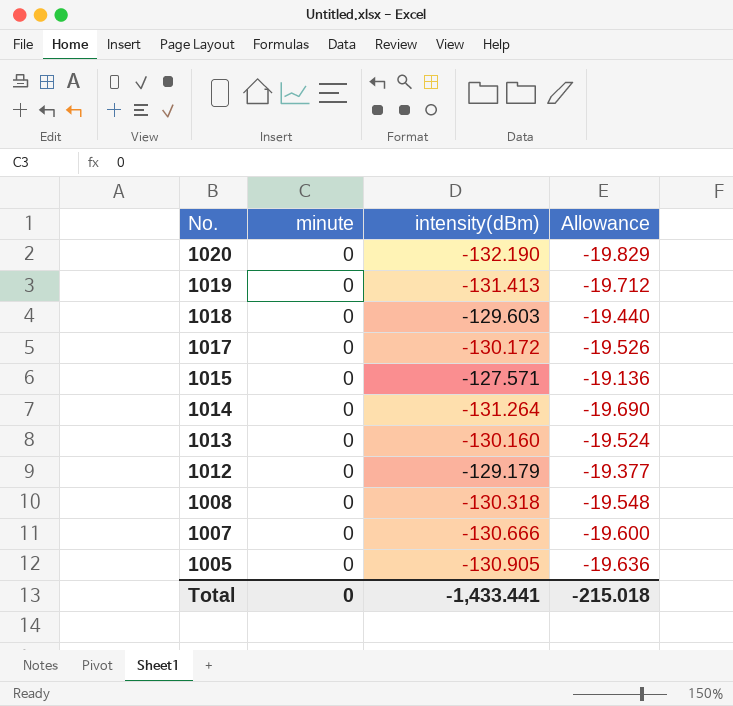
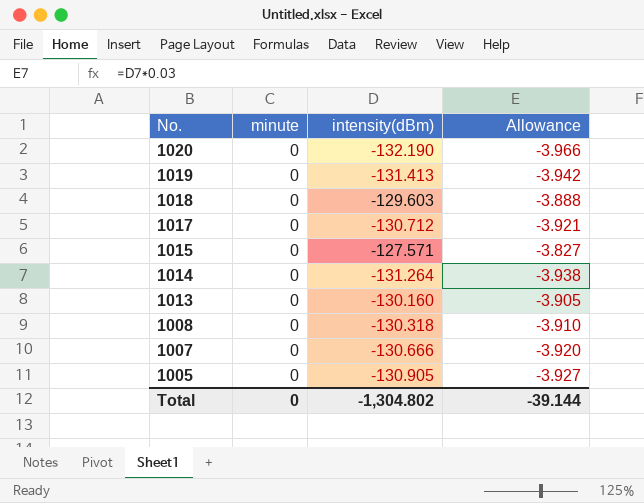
column Allowance | formula: [intensity(dBm)] * 0.15 -> [intensity(dBm)] * 0.03
row 1012: 0 | -129.179 | -19.377 -> none
1017 | intensity(dBm): -130.172 -> -130.712
Total | intensity(dBm): -1,433.441 -> -1,304.802
Total | Allowance: -215.018 -> -39.144

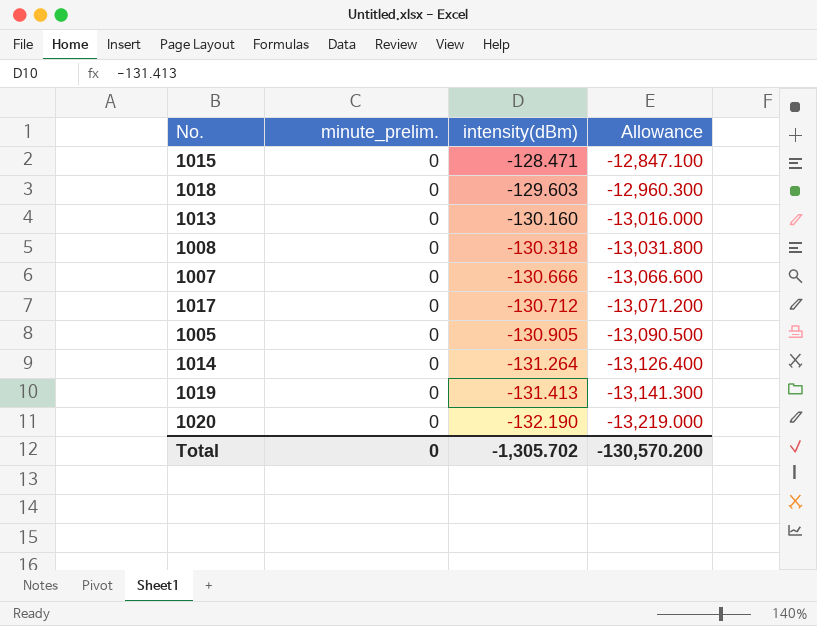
row order: No. descending -> intensity(dBm) descending
column name: minute -> minute_prelim.
column Allowance | formula: [intensity(dBm)] * 0.03 -> [intensity(dBm)] * 100
1015 | intensity(dBm): -127.571 -> -128.471
Total | intensity(dBm): -1,304.802 -> -1,305.702
Total | Allowance: -39.144 -> -130,570.200

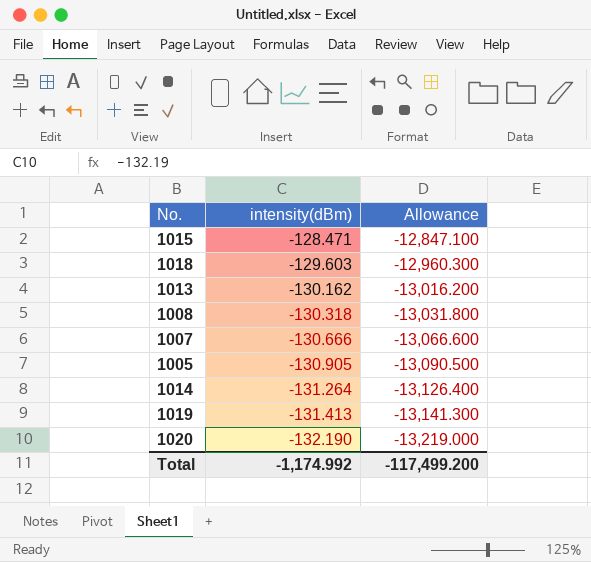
column minute_prelim. | position: 2 -> none
row 1017: 0 | -130.712 | -13,071.200 -> none
1013 | intensity(dBm): -130.160 -> -130.162
1013 | Allowance: -13,016.000 -> -13,016.200
Total | intensity(dBm): -1,305.702 -> -1,174.992
Total | Allowance: -130,570.200 -> -117,499.200

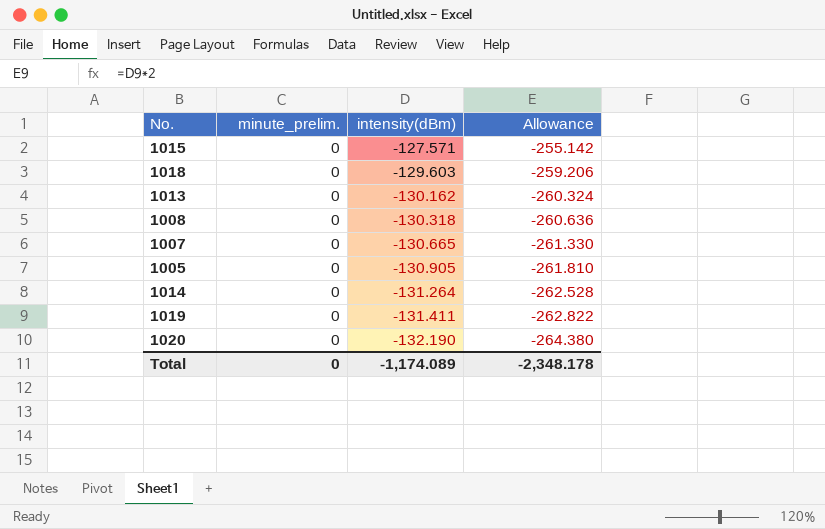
column minute_prelim. | position: none -> 2
column Allowance | formula: [intensity(dBm)] * 100 -> [intensity(dBm)] * 2
1015 | intensity(dBm): -128.471 -> -127.571
1007 | intensity(dBm): -130.666 -> -130.665
1019 | intensity(dBm): -131.413 -> -131.411
Total | intensity(dBm): -1,174.992 -> -1,174.089
Total | Allowance: -117,499.200 -> -2,348.178

